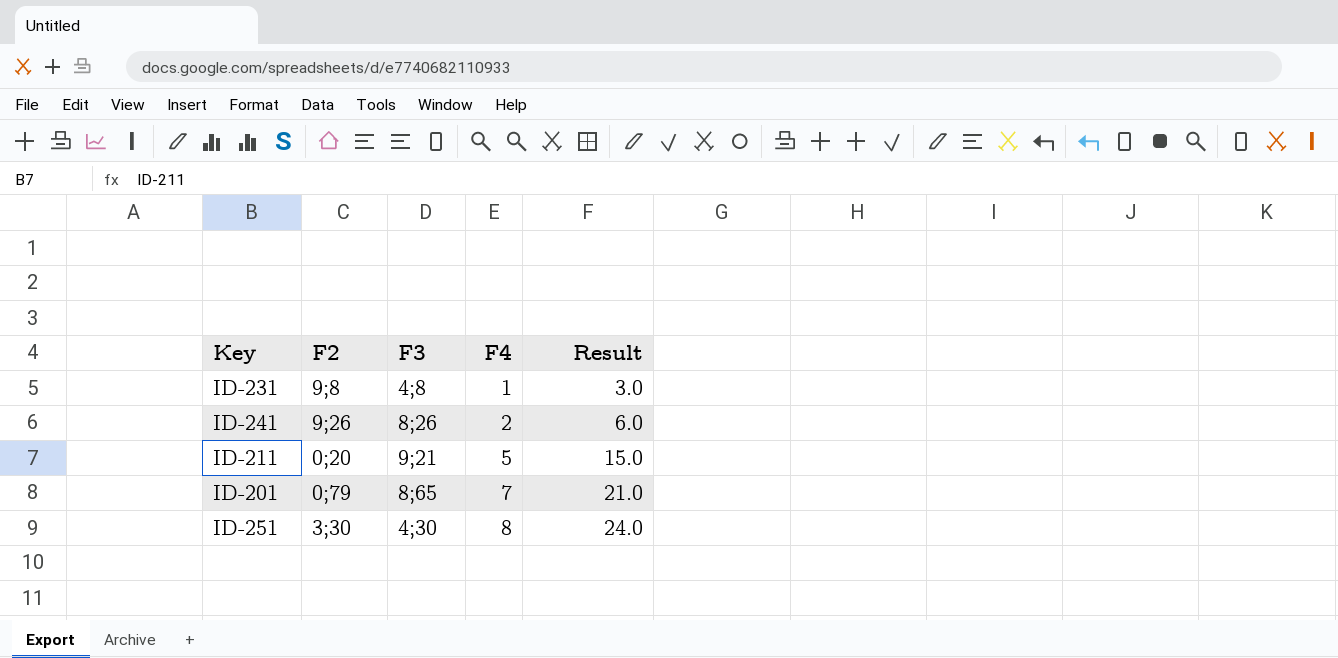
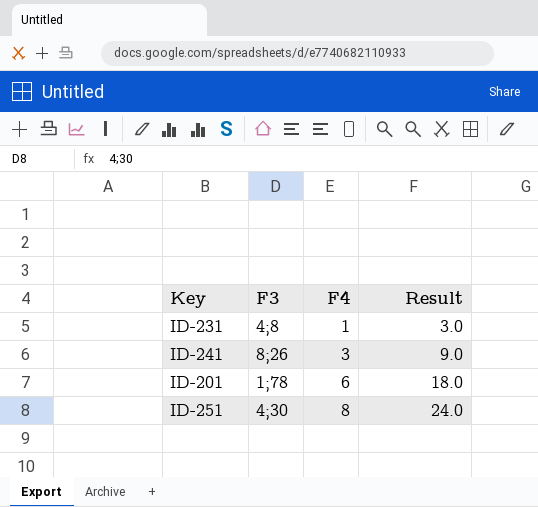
column F2 | position: 2 -> none
row ID-211: 0;20 | 9;21 | 5 | 15.0 -> none
ID-241 | F4: 2 -> 3
ID-241 | Result: 6.0 -> 9.0
ID-201 | F3: 8;65 -> 1;78
ID-201 | F4: 7 -> 6
ID-201 | Result: 21.0 -> 18.0

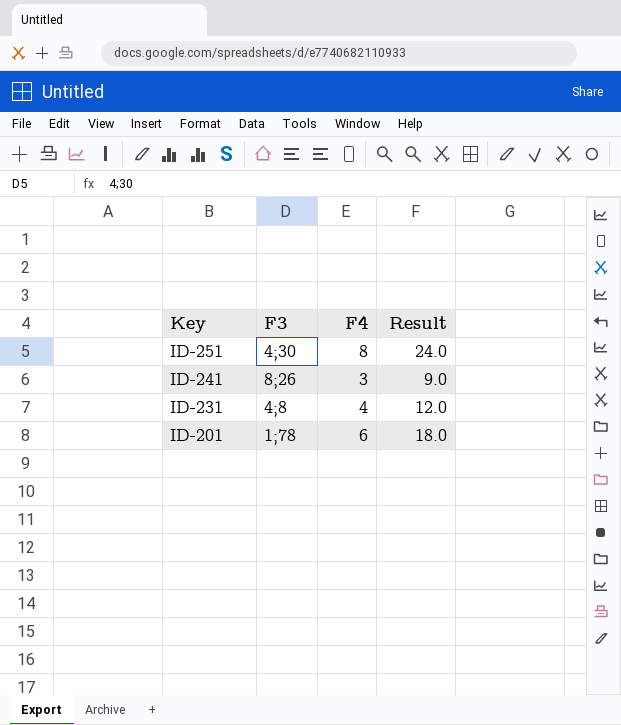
row order: F4 ascending -> Key descending
ID-231 | F4: 1 -> 4
ID-231 | Result: 3.0 -> 12.0

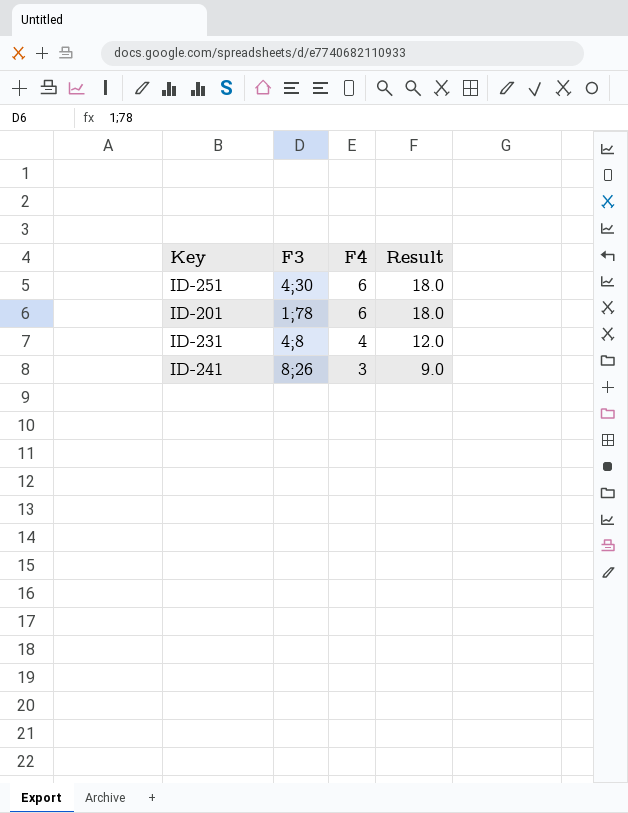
row order: Key descending -> F4 descending
ID-251 | F4: 8 -> 6
ID-251 | Result: 24.0 -> 18.0

